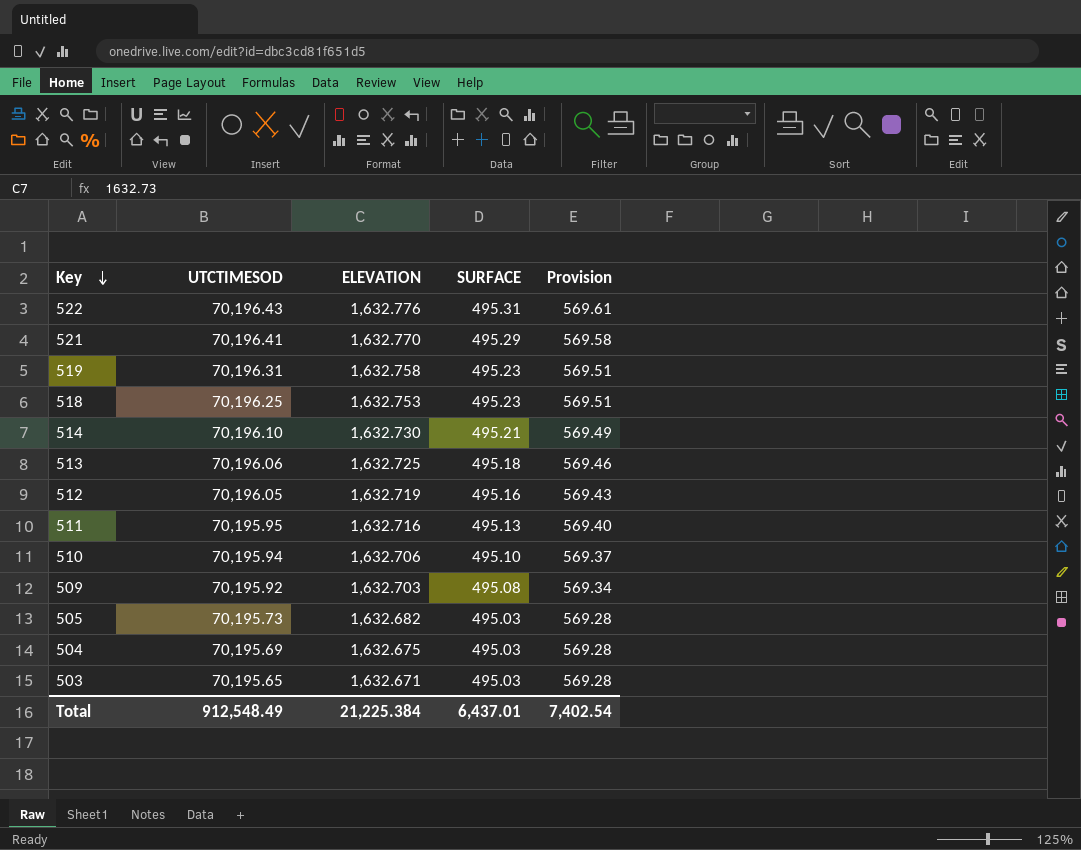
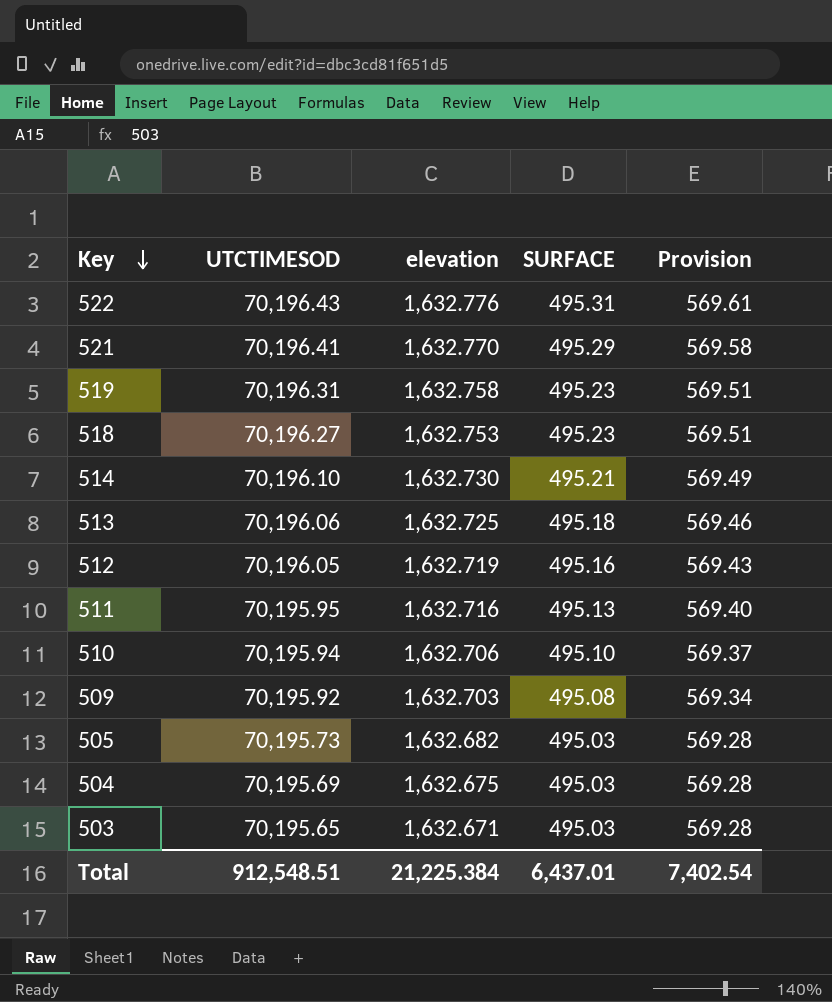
column name: ELEVATION -> elevation
518 | UTCTIMESOD: 70,196.25 -> 70,196.27
Total | UTCTIMESOD: 912,548.49 -> 912,548.51

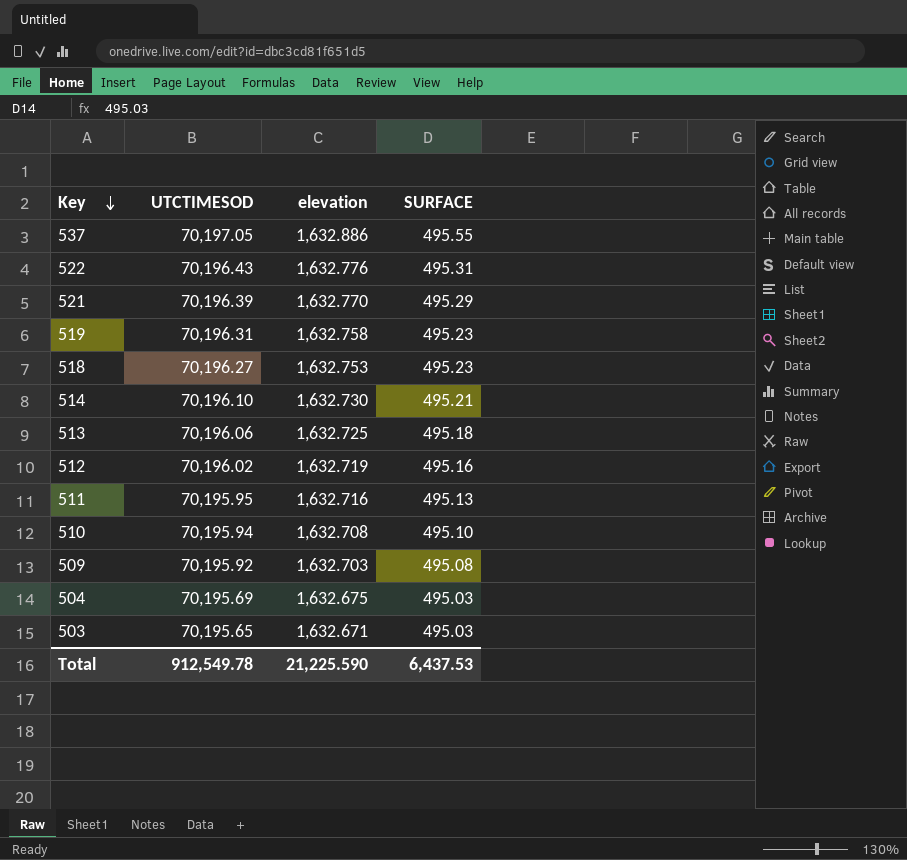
column Provision | formula: [SURFACE] * 1.15 -> none
row 505: 70,195.73 | 1,632.682 | 495.03 | 569.28 -> none
row 537: none -> 70,197.05 | 1,632.886 | 495.55
521 | UTCTIMESOD: 70,196.41 -> 70,196.39
512 | UTCTIMESOD: 70,196.05 -> 70,196.02
510 | elevation: 1,632.706 -> 1,632.708
Total | UTCTIMESOD: 912,548.51 -> 912,549.78
Total | elevation: 21,225.384 -> 21,225.590
Total | SURFACE: 6,437.01 -> 6,437.53

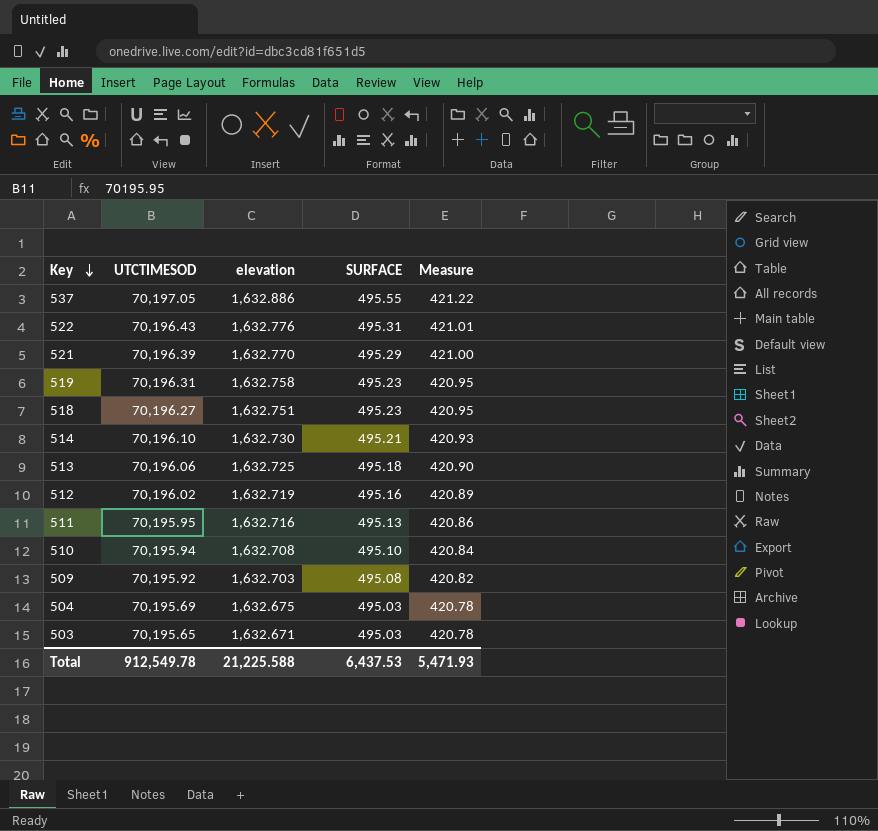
column Measure | formula: none -> [SURFACE] * 0.85
518 | elevation: 1,632.753 -> 1,632.751
Total | elevation: 21,225.590 -> 21,225.588

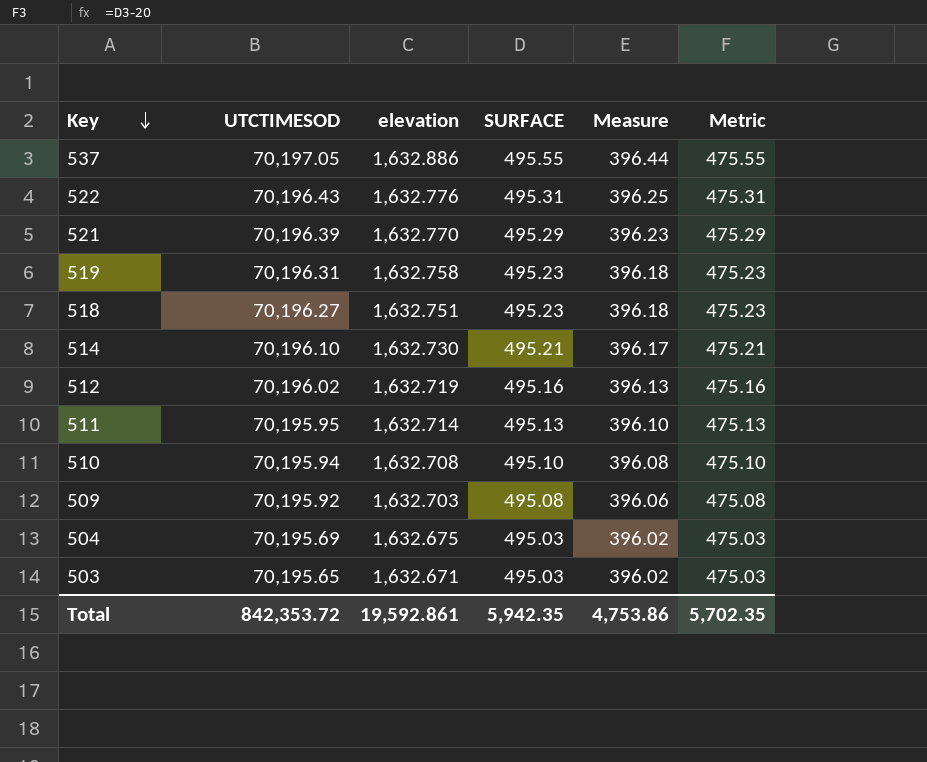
column Measure | formula: [SURFACE] * 0.85 -> [SURFACE] * 0.8
column Metric | formula: none -> [SURFACE] - 20
row 513: 70,196.06 | 1,632.725 | 495.18 | 420.90 -> none
511 | elevation: 1,632.716 -> 1,632.714
Total | UTCTIMESOD: 912,549.78 -> 842,353.72
Total | elevation: 21,225.588 -> 19,592.861
Total | SURFACE: 6,437.53 -> 5,942.35
Total | Measure: 5,471.93 -> 4,753.86

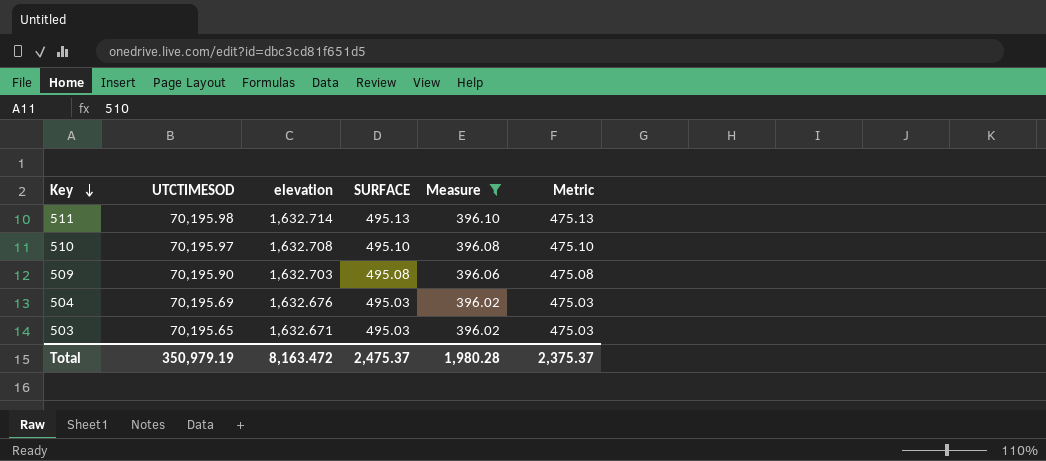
filter: none -> Measure <= 396.10
511 | UTCTIMESOD: 70,195.95 -> 70,195.98
510 | UTCTIMESOD: 70,195.94 -> 70,195.97
509 | UTCTIMESOD: 70,195.92 -> 70,195.90
504 | elevation: 1,632.675 -> 1,632.676
Total | UTCTIMESOD: 842,353.72 -> 350,979.19
Total | elevation: 19,592.861 -> 8,163.472
Total | SURFACE: 5,942.35 -> 2,475.37
Total | Measure: 4,753.86 -> 1,980.28
Total | Metric: 5,702.35 -> 2,375.37

